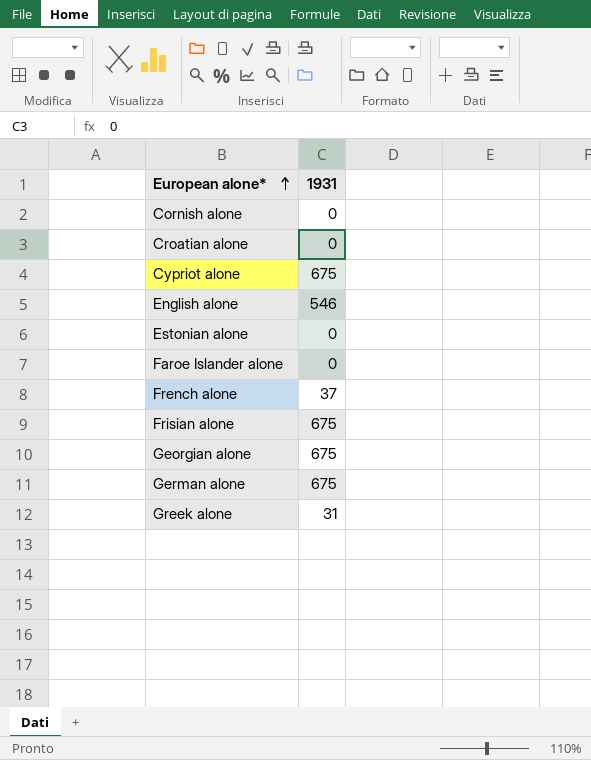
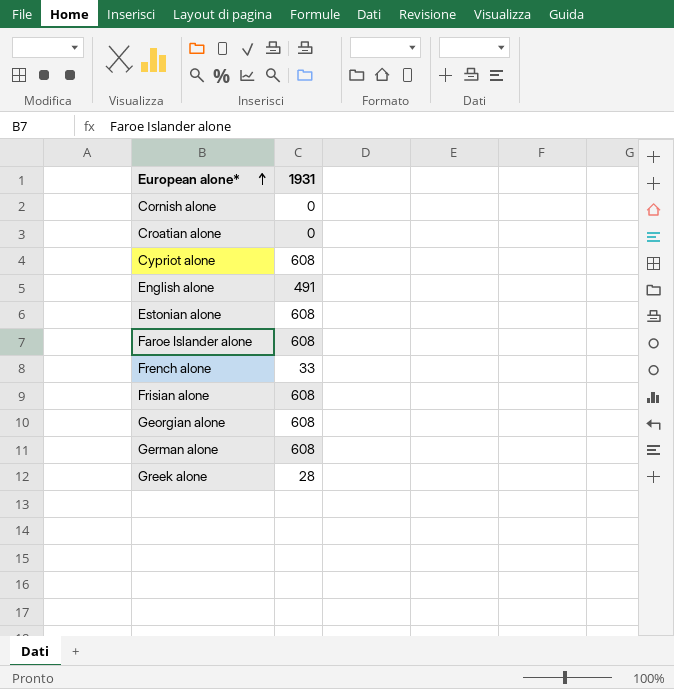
Cypriot alone | 1931: 675 -> 608
English alone | 1931: 546 -> 491
Estonian alone | 1931: 0 -> 608
Faroe Islander alone | 1931: 0 -> 608
French alone | 1931: 37 -> 33
Frisian alone | 1931: 675 -> 608
Georgian alone | 1931: 675 -> 608
German alone | 1931: 675 -> 608
Greek alone | 1931: 31 -> 28

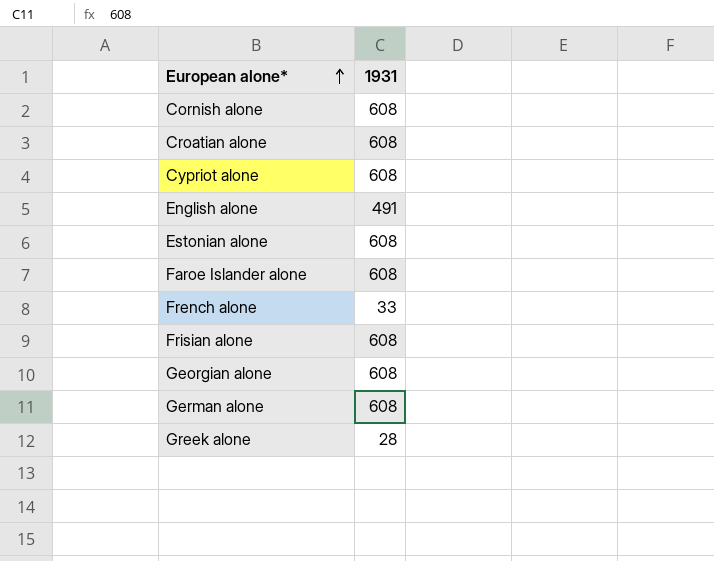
Cornish alone | 1931: 0 -> 608
Croatian alone | 1931: 0 -> 608

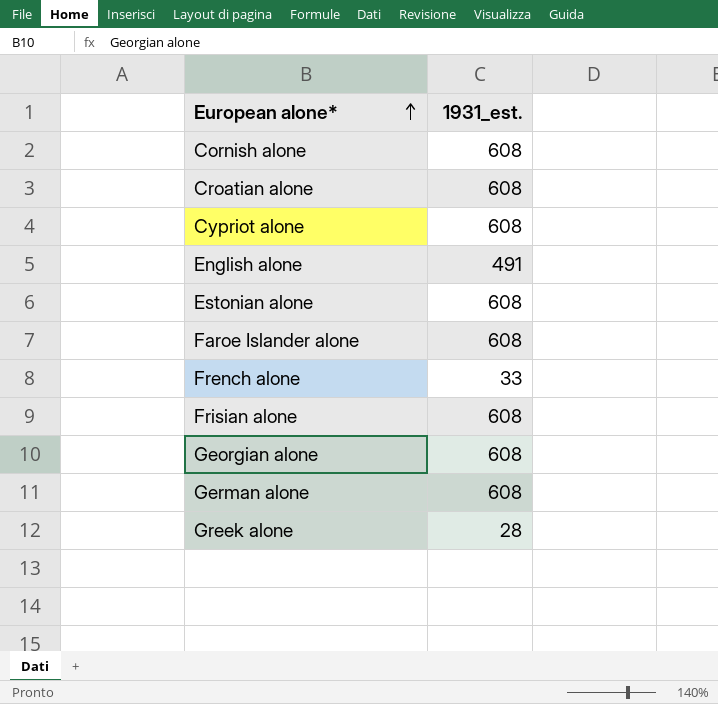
column name: 1931 -> 1931_est.

